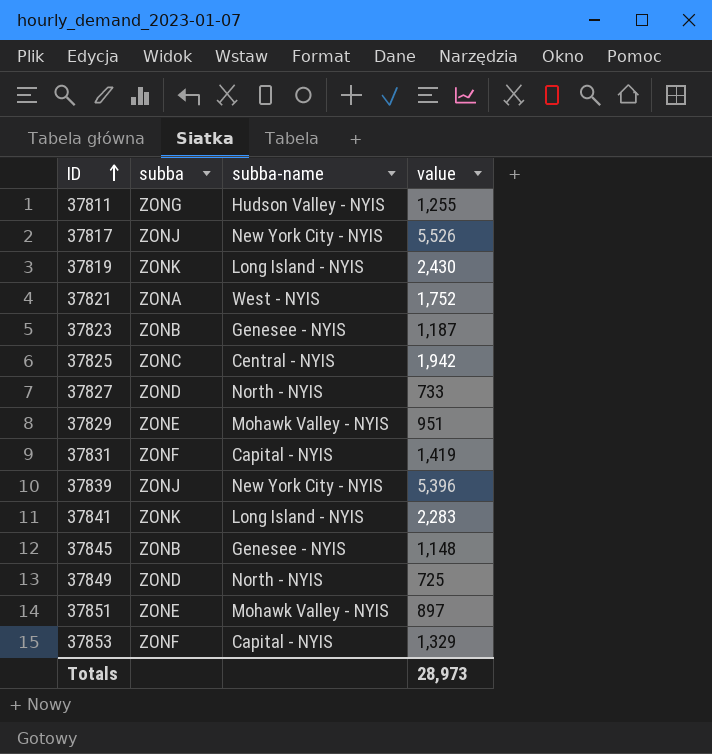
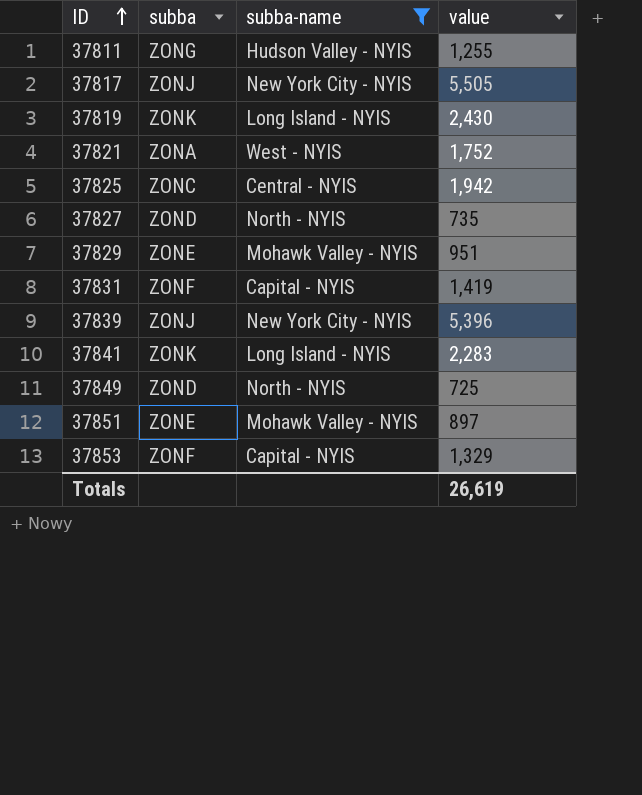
filter: none -> subba-name != Genesee - NYIS
37817 | value: 5,526 -> 5,505
37827 | value: 733 -> 735
Totals | value: 28,973 -> 26,619

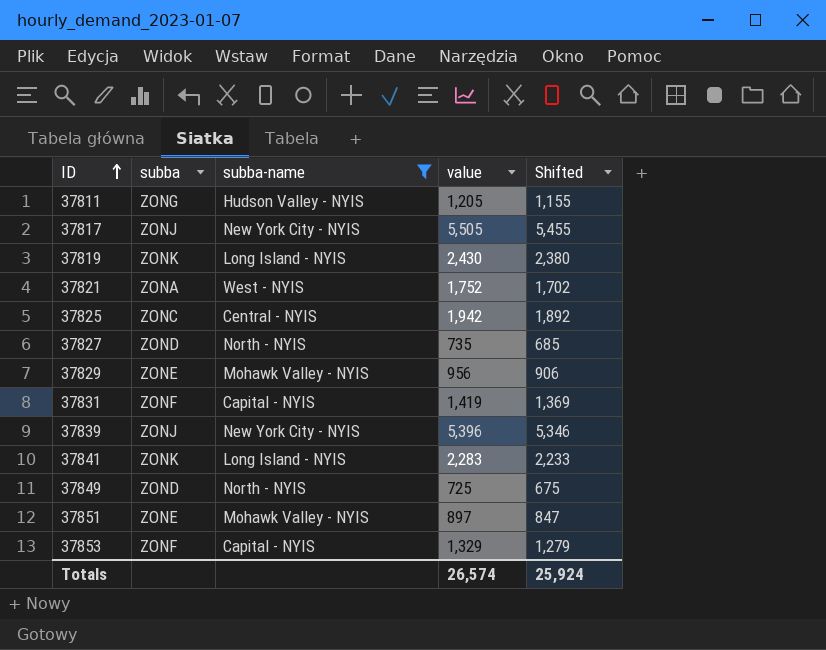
column Shifted | formula: none -> [value] - 50
37811 | value: 1,255 -> 1,205
37829 | value: 951 -> 956
Totals | value: 26,619 -> 26,574

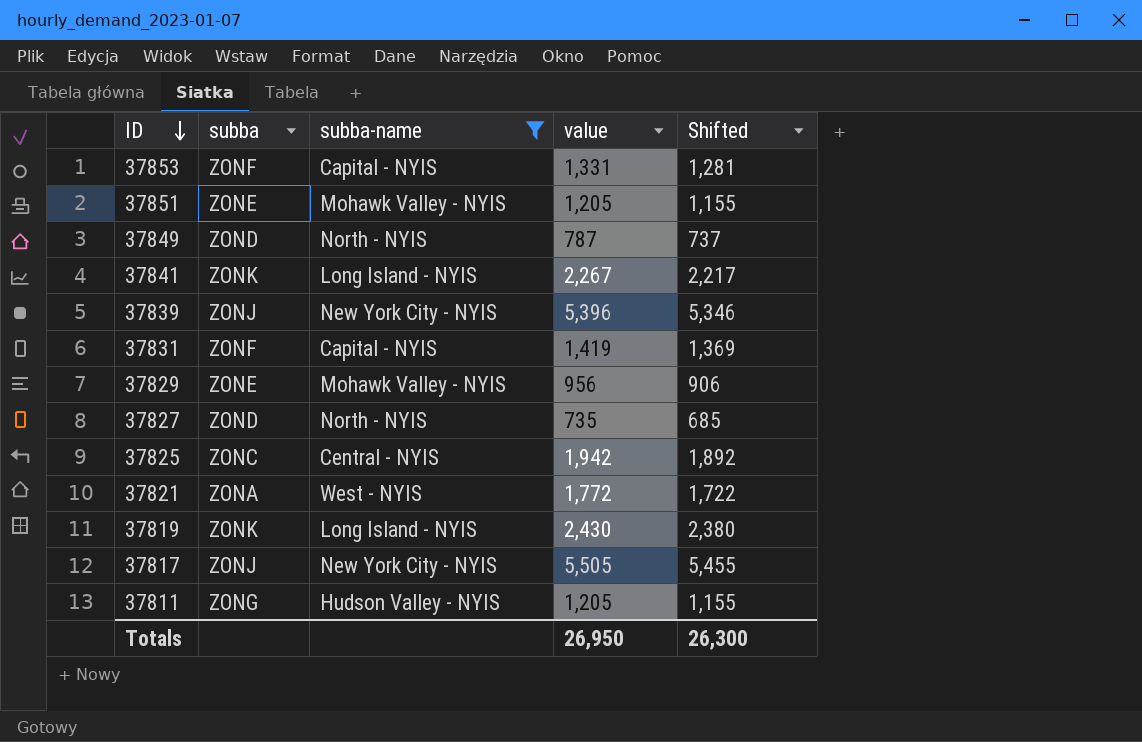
row order: ID ascending -> ID descending
37853 | value: 1,329 -> 1,331
37853 | Shifted: 1,279 -> 1,281
37851 | value: 897 -> 1,205
37851 | Shifted: 847 -> 1,155
37849 | value: 725 -> 787
37849 | Shifted: 675 -> 737
37841 | value: 2,283 -> 2,267
37841 | Shifted: 2,233 -> 2,217
37821 | value: 1,752 -> 1,772
37821 | Shifted: 1,702 -> 1,722
Totals | value: 26,574 -> 26,950
Totals | Shifted: 25,924 -> 26,300

